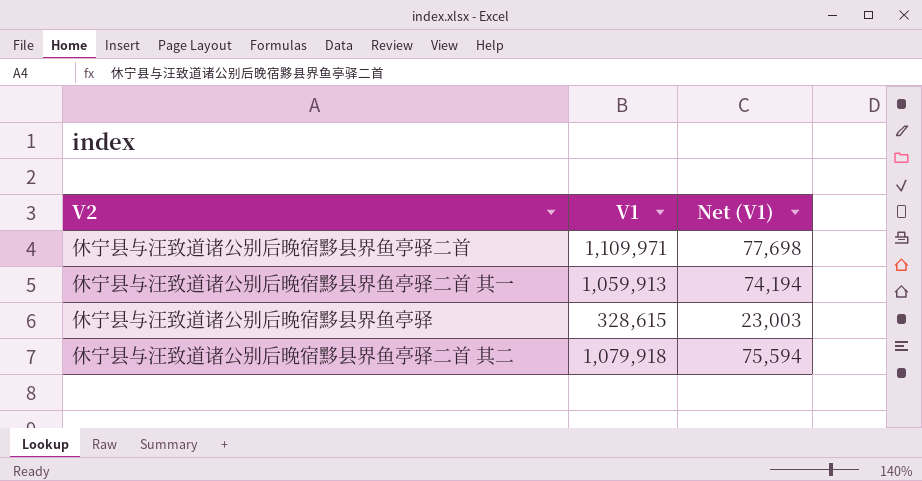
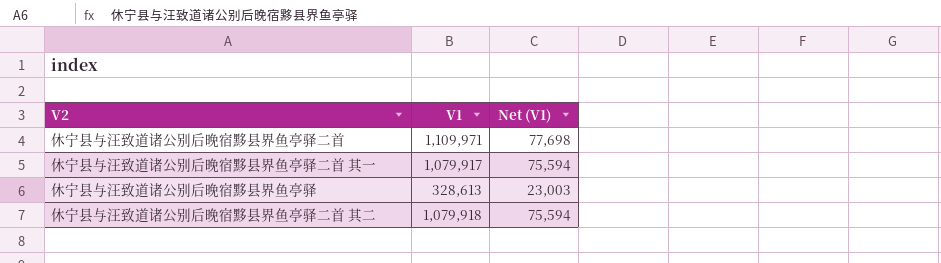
休宁县与汪致道诸公别后晚宿黟县界鱼亭驿二首 其一 | V1: 1,059,913 -> 1,079,917
休宁县与汪致道诸公别后晚宿黟县界鱼亭驿二首 其一 | Net (V1): 74,194 -> 75,594
休宁县与汪致道诸公别后晚宿黟县界鱼亭驿 | V1: 328,615 -> 328,613

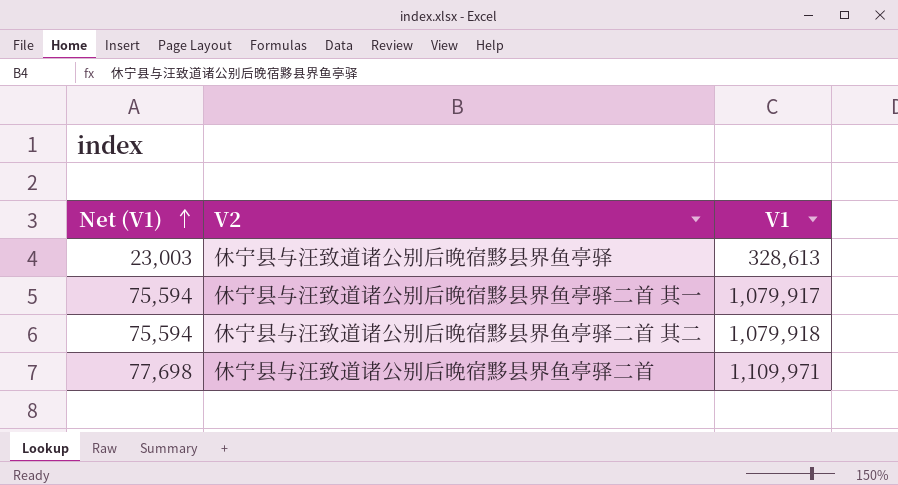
row order: none -> Net (V1) ascending
column Net (V1) | position: 3 -> 1

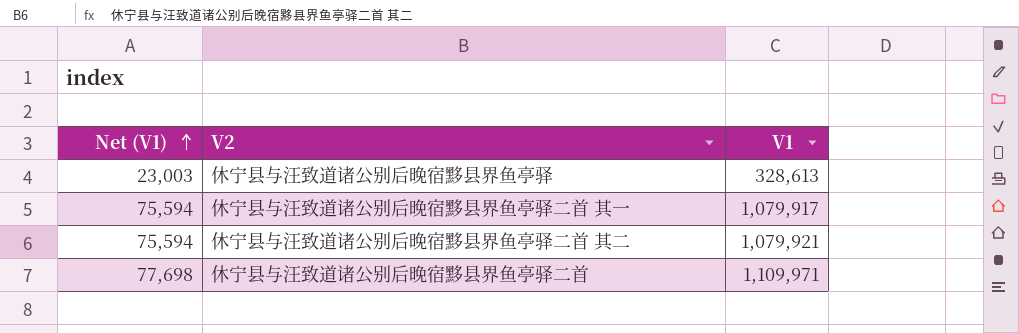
休宁县与汪致道诸公别后晚宿黟县界鱼亭驿二首 其二 | V1: 1,079,918 -> 1,079,921

